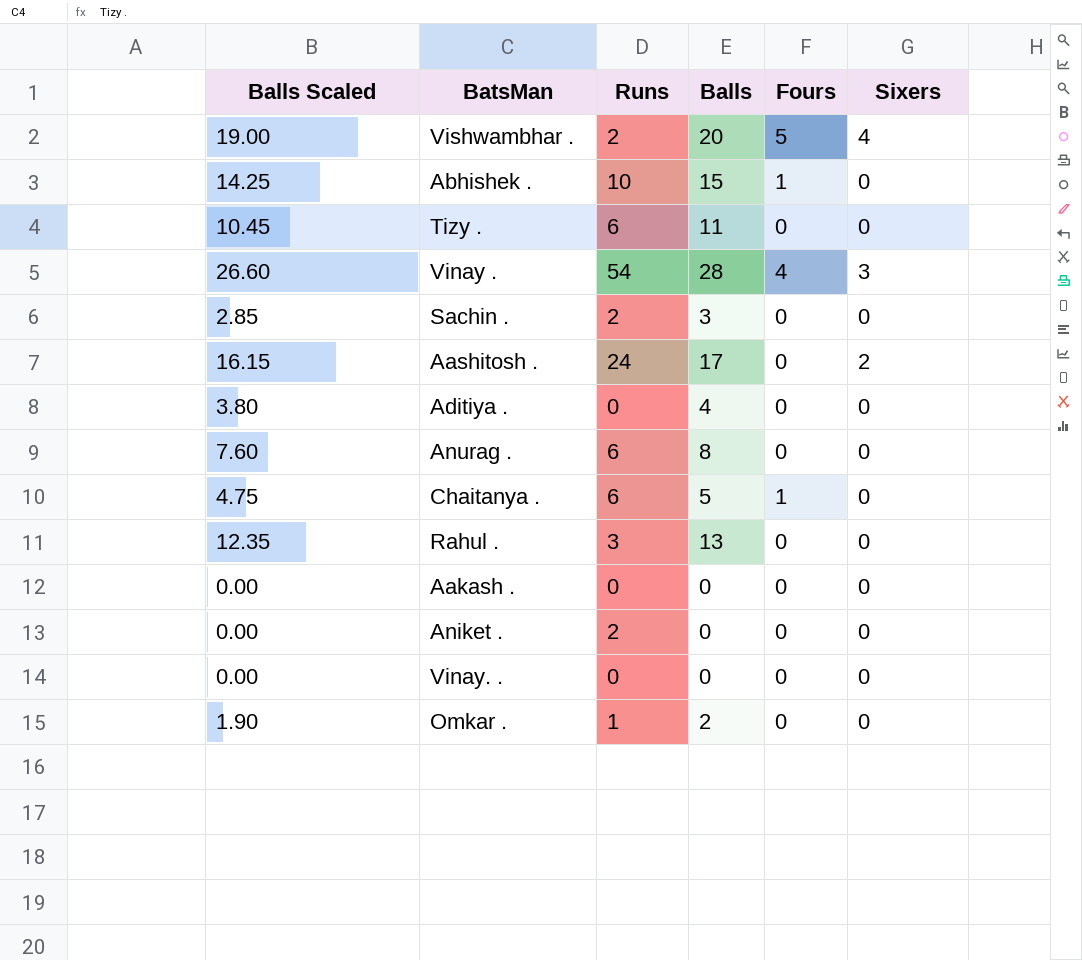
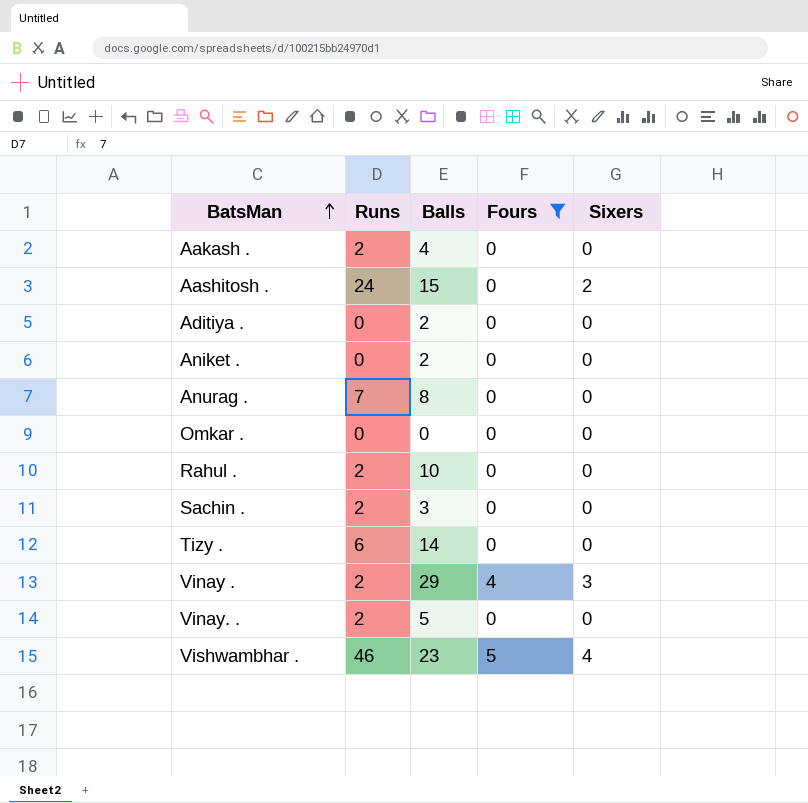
filter: none -> Fours != 1
row order: none -> BatsMan ascending
column Balls Scaled | formula: [Balls] * 0.95 -> none
Aakash . | Runs: 0 -> 2
Aakash . | Balls: 0 -> 4
Aashitosh . | Balls: 17 -> 15
Aditiya . | Balls: 4 -> 2
Aniket . | Runs: 2 -> 0
Aniket . | Balls: 0 -> 2
Anurag . | Runs: 6 -> 7
Omkar . | Runs: 1 -> 0
Omkar . | Balls: 2 -> 0
Rahul . | Runs: 3 -> 2
Rahul . | Balls: 13 -> 10
Tizy . | Balls: 11 -> 14
Vinay . | Runs: 54 -> 2
Vinay . | Balls: 28 -> 29
Vinay. . | Runs: 0 -> 2
Vinay. . | Balls: 0 -> 5
Vishwambhar . | Runs: 2 -> 46
Vishwambhar . | Balls: 20 -> 23

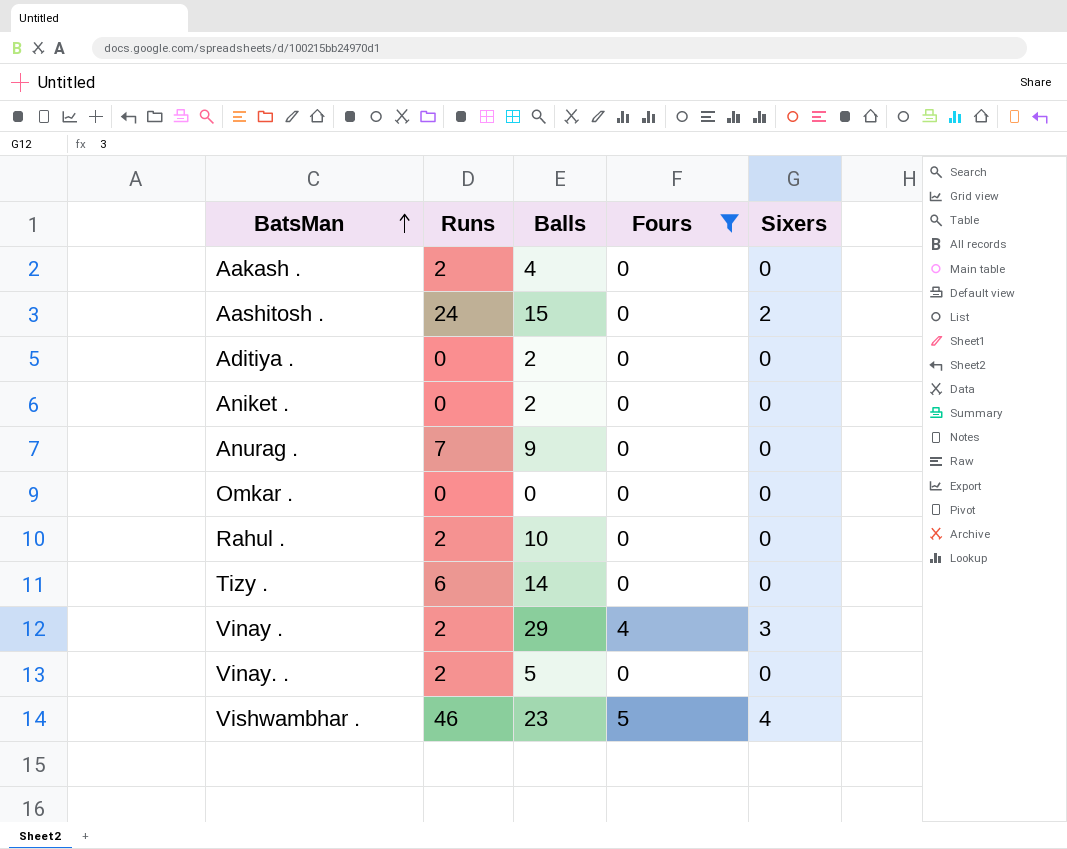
row Sachin .: 2 | 3 | 0 | 0 -> none
Anurag . | Balls: 8 -> 9

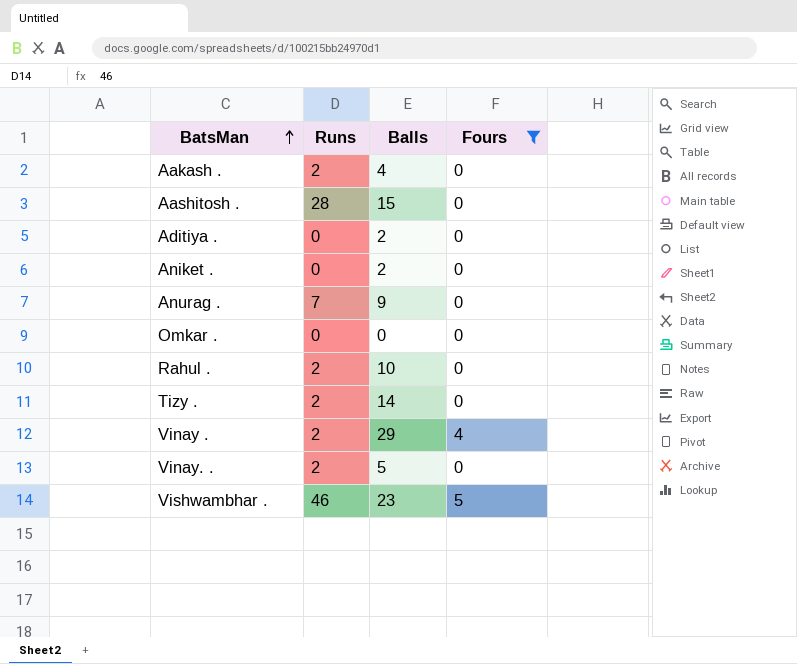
column Sixers | position: 5 -> none
Aashitosh . | Runs: 24 -> 28
Tizy . | Runs: 6 -> 2

